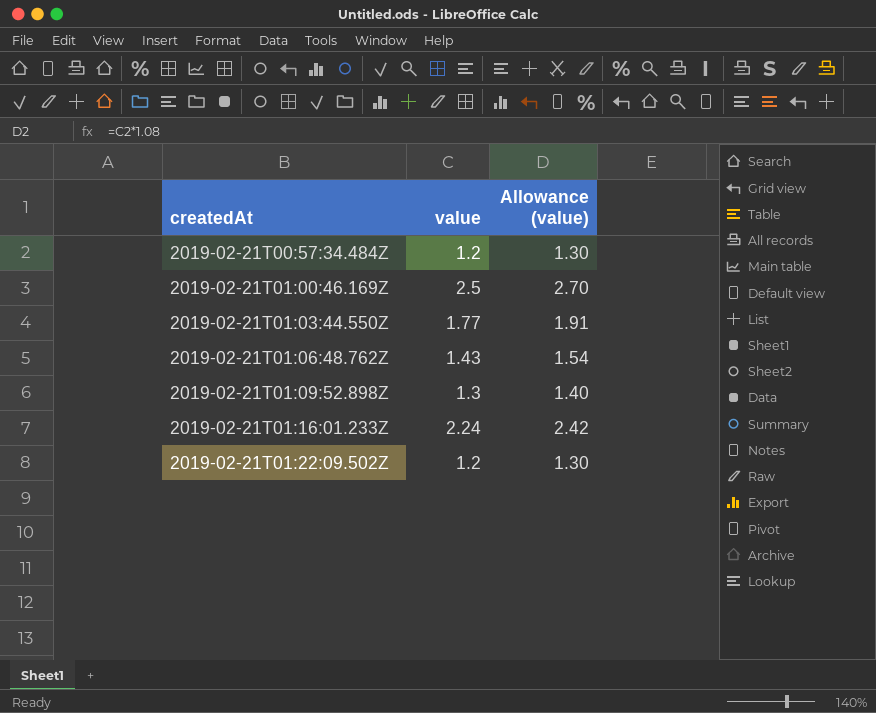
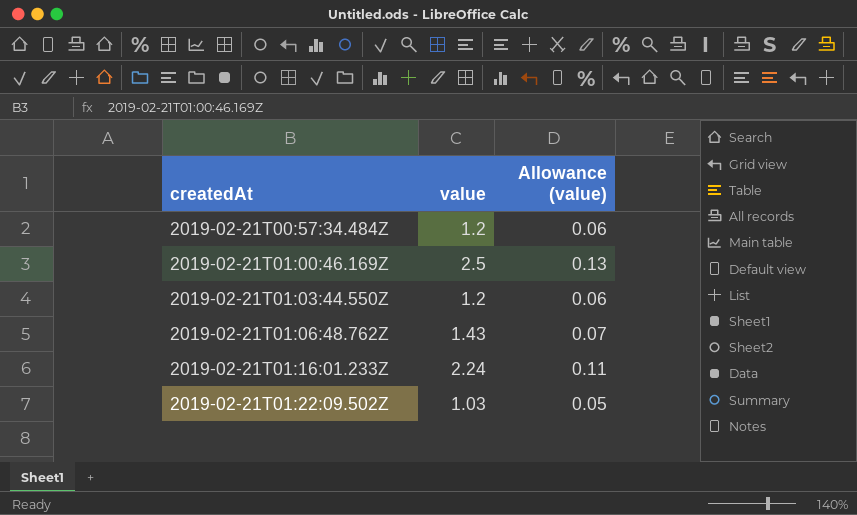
column Allowance (value) | formula: [value] * 1.08 -> [value] * 0.05
row 2019-02-21T01:09:52.898Z: 1.3 | 1.40 -> none
2019-02-21T01:03:44.550Z | value: 1.77 -> 1.2
2019-02-21T01:22:09.502Z | value: 1.2 -> 1.03

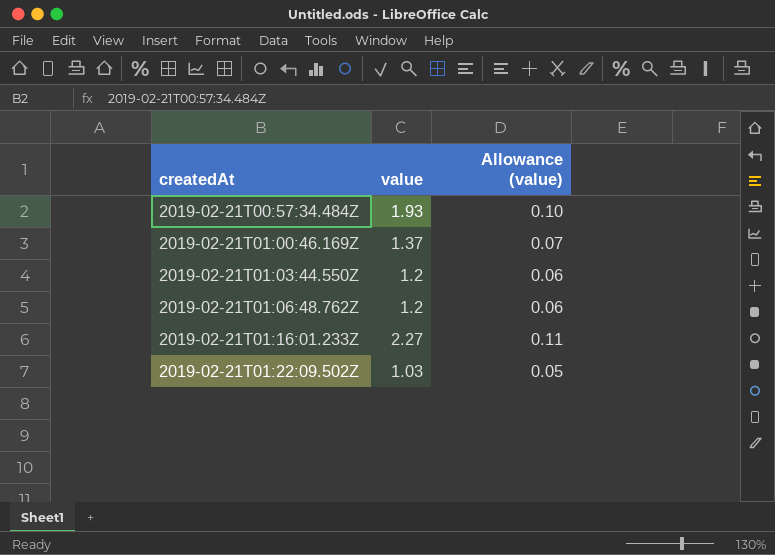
2019-02-21T00:57:34.484Z | value: 1.2 -> 1.93
2019-02-21T00:57:34.484Z | Allowance (value): 0.06 -> 0.10
2019-02-21T01:00:46.169Z | value: 2.5 -> 1.37
2019-02-21T01:00:46.169Z | Allowance (value): 0.13 -> 0.07
2019-02-21T01:06:48.762Z | value: 1.43 -> 1.2
2019-02-21T01:06:48.762Z | Allowance (value): 0.07 -> 0.06
2019-02-21T01:16:01.233Z | value: 2.24 -> 2.27

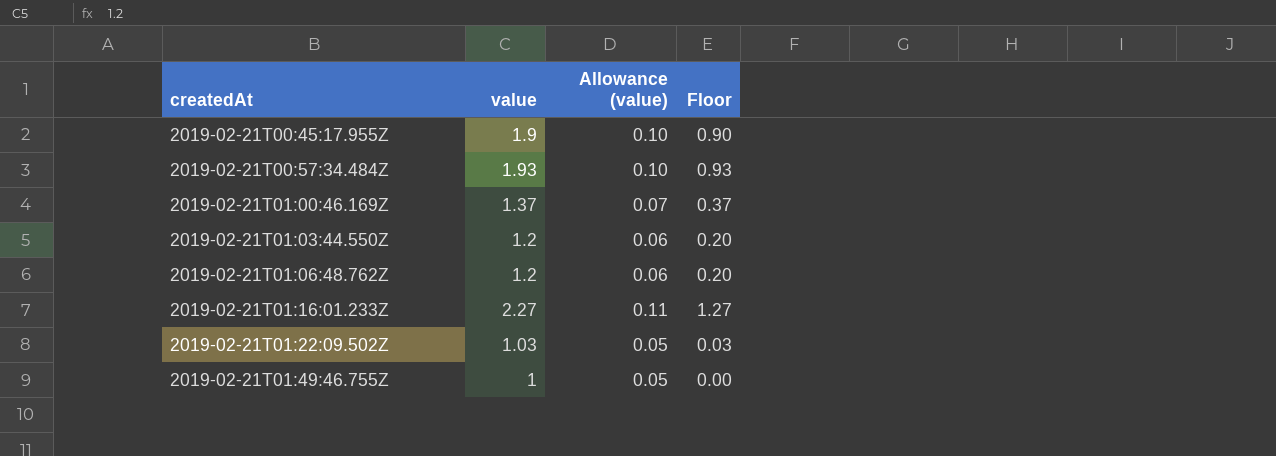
column Floor | formula: none -> [value] - 1
row 2019-02-21T00:45:17.955Z: none -> 1.9 | 0.10 | 0.90
row 2019-02-21T01:49:46.755Z: none -> 1 | 0.05 | 0.00

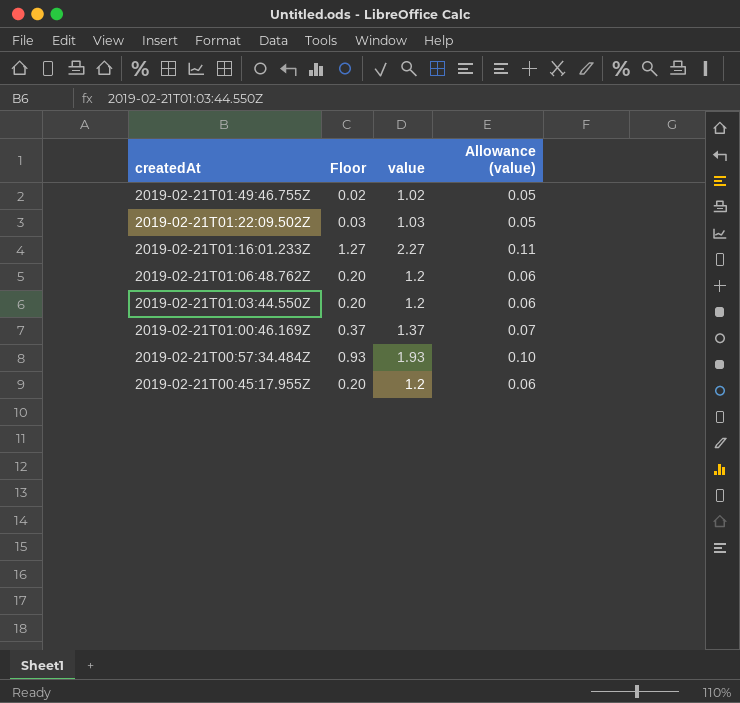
row order: createdAt ascending -> createdAt descending
column Floor | position: 4 -> 2
2019-02-21T01:49:46.755Z | Floor: 0.00 -> 0.02
2019-02-21T01:49:46.755Z | value: 1 -> 1.02
2019-02-21T00:45:17.955Z | Floor: 0.90 -> 0.20
2019-02-21T00:45:17.955Z | value: 1.9 -> 1.2
2019-02-21T00:45:17.955Z | Allowance (value): 0.10 -> 0.06

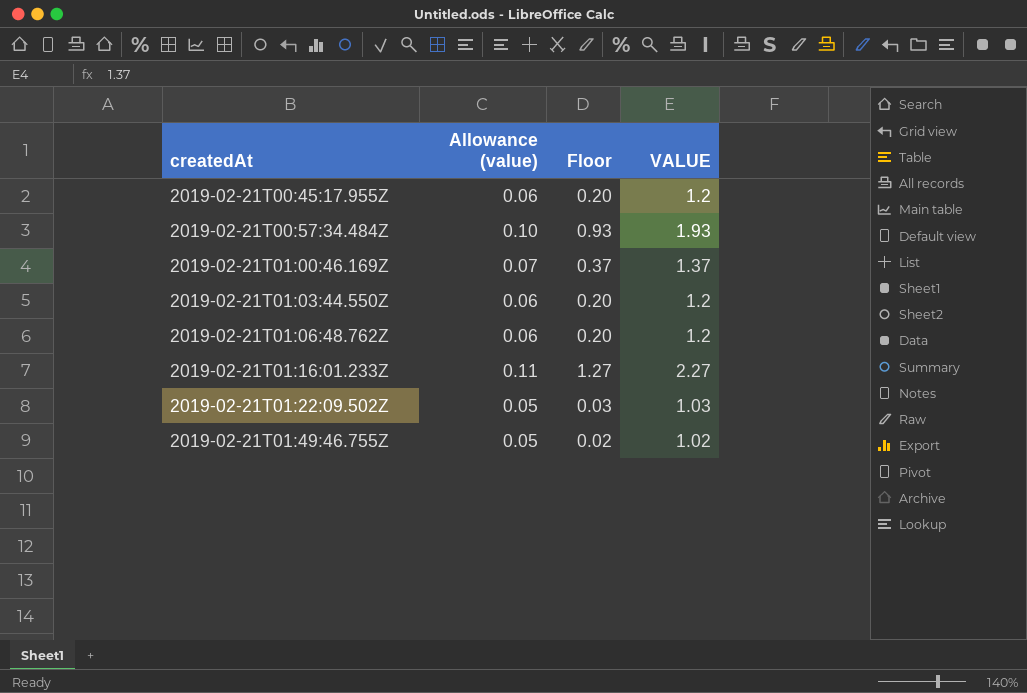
row order: createdAt descending -> createdAt ascending
column Allowance (value) | position: 4 -> 2
column name: value -> VALUE

